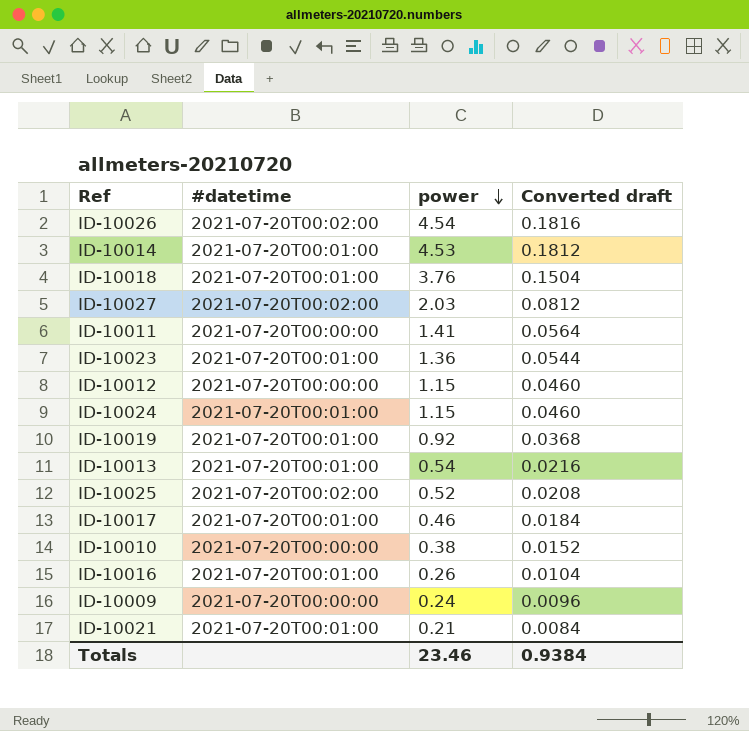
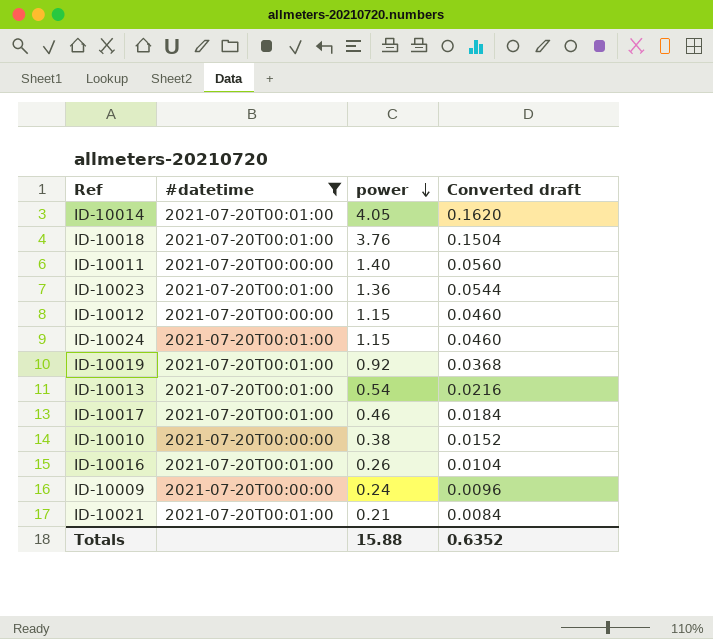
filter: none -> #datetime != 2021-07-20T00:02:00
ID-10014 | power: 4.53 -> 4.05
ID-10014 | Converted draft: 0.1812 -> 0.1620
ID-10011 | power: 1.41 -> 1.40
ID-10011 | Converted draft: 0.0564 -> 0.0560
Totals | power: 23.46 -> 15.88
Totals | Converted draft: 0.9384 -> 0.6352

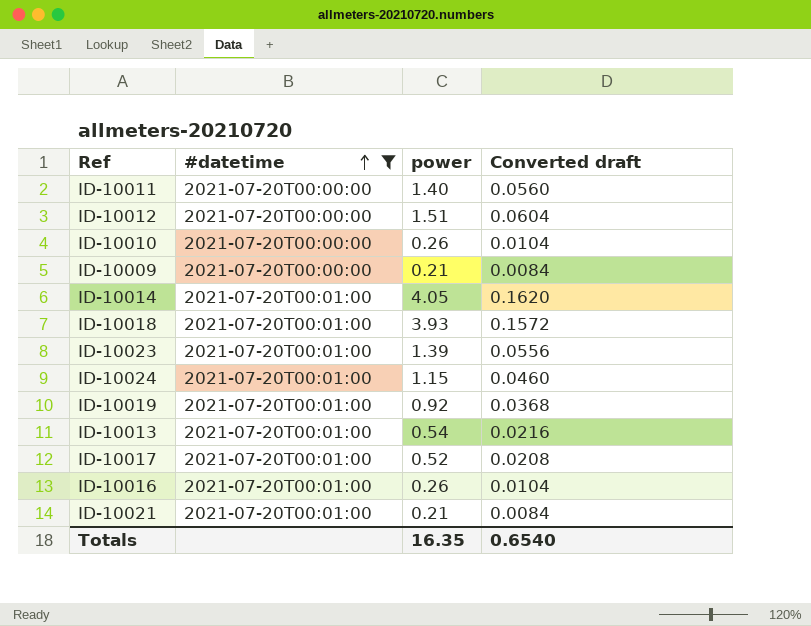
row order: power descending -> #datetime ascending
ID-10012 | power: 1.15 -> 1.51
ID-10012 | Converted draft: 0.0460 -> 0.0604
ID-10010 | power: 0.38 -> 0.26
ID-10010 | Converted draft: 0.0152 -> 0.0104
ID-10009 | power: 0.24 -> 0.21
ID-10009 | Converted draft: 0.0096 -> 0.0084
ID-10018 | power: 3.76 -> 3.93
ID-10018 | Converted draft: 0.1504 -> 0.1572
ID-10023 | power: 1.36 -> 1.39
ID-10023 | Converted draft: 0.0544 -> 0.0556
ID-10017 | power: 0.46 -> 0.52
ID-10017 | Converted draft: 0.0184 -> 0.0208
Totals | power: 15.88 -> 16.35
Totals | Converted draft: 0.6352 -> 0.6540

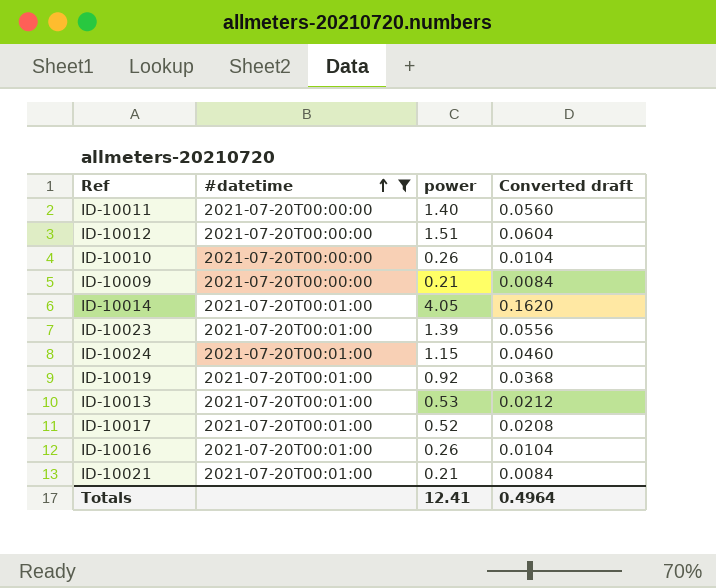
row ID-10018: 2021-07-20T00:01:00 | 3.93 | 0.1572 -> none
ID-10013 | power: 0.54 -> 0.53
ID-10013 | Converted draft: 0.0216 -> 0.0212
Totals | power: 16.35 -> 12.41
Totals | Converted draft: 0.6540 -> 0.4964

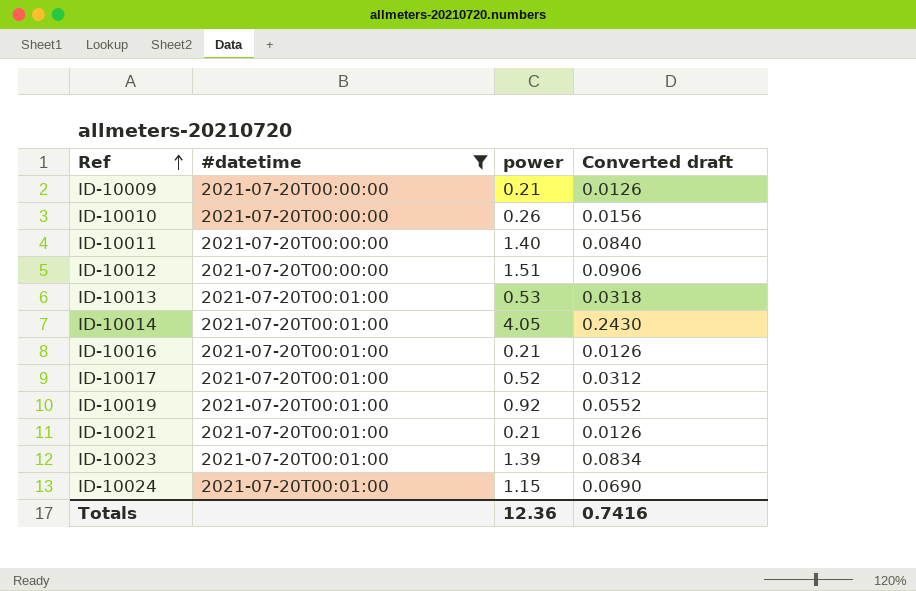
row order: #datetime ascending -> Ref ascending
column Converted draft | formula: [power] * 0.04 -> [power] * 0.06
ID-10016 | power: 0.26 -> 0.21
Totals | power: 12.41 -> 12.36
Totals | Converted draft: 0.4964 -> 0.7416

